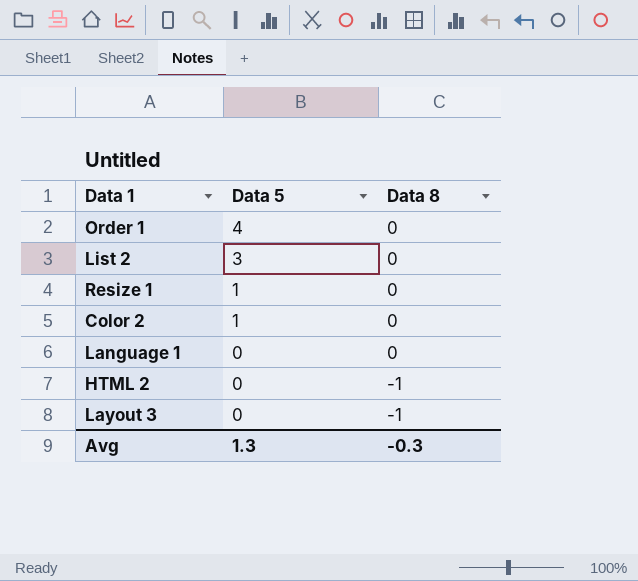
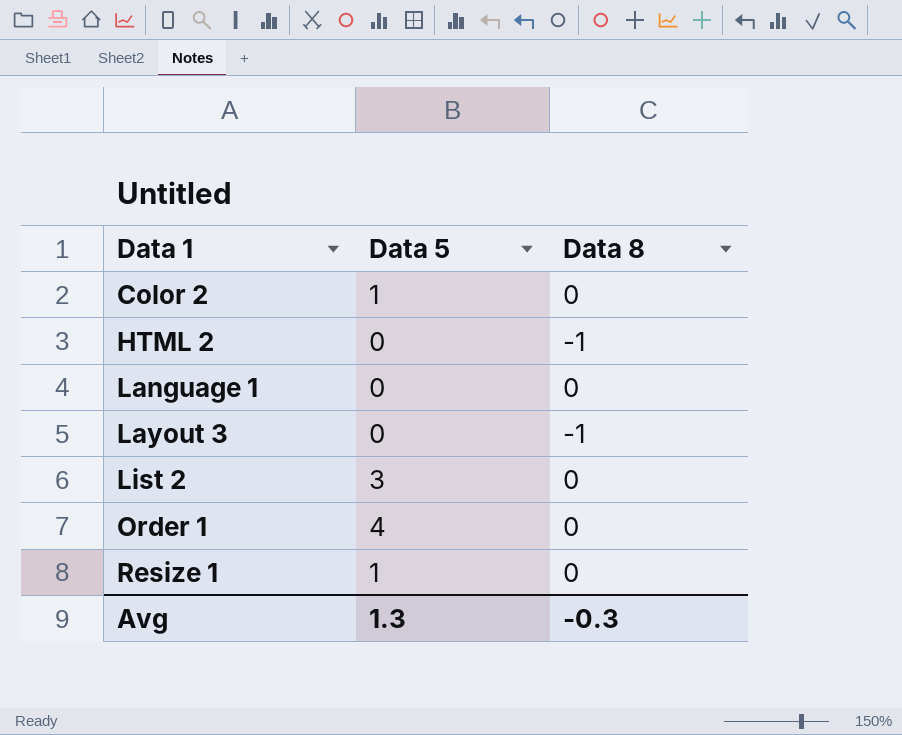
row order: Data 5 descending -> Data 1 ascending

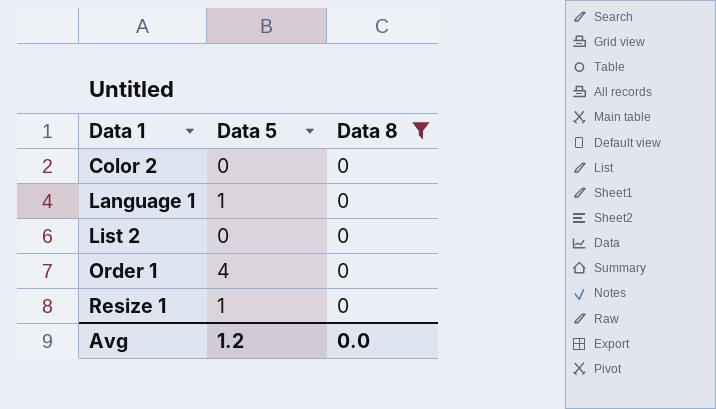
filter: none -> Data 8 = 0
Color 2 | Data 5: 1 -> 0
Language 1 | Data 5: 0 -> 1
List 2 | Data 5: 3 -> 0
Avg | Data 5: 1.3 -> 1.2
Avg | Data 8: -0.3 -> 0.0

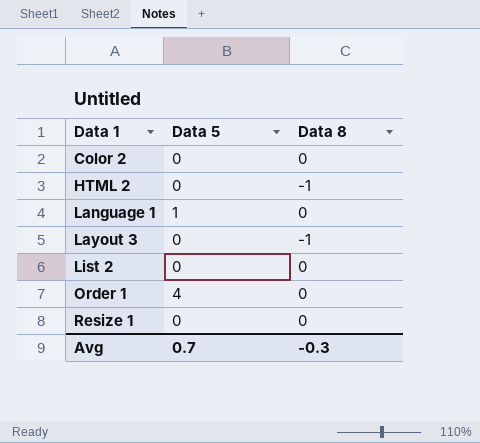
filter: Data 8 = 0 -> none
Resize 1 | Data 5: 1 -> 0
Avg | Data 5: 1.2 -> 0.7
Avg | Data 8: 0.0 -> -0.3

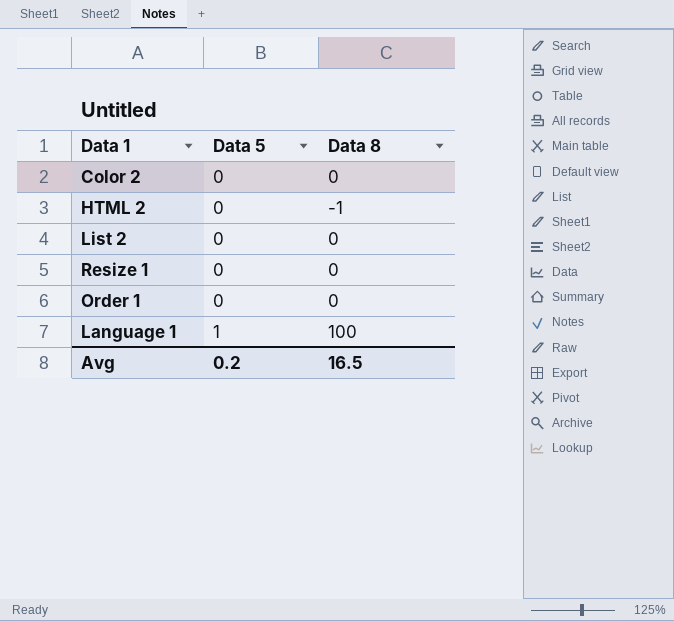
row order: Data 1 ascending -> Data 5 ascending
row Layout 3: 0 | -1 -> none
Order 1 | Data 5: 4 -> 0
Language 1 | Data 8: 0 -> 100
Avg | Data 5: 0.7 -> 0.2
Avg | Data 8: -0.3 -> 16.5

